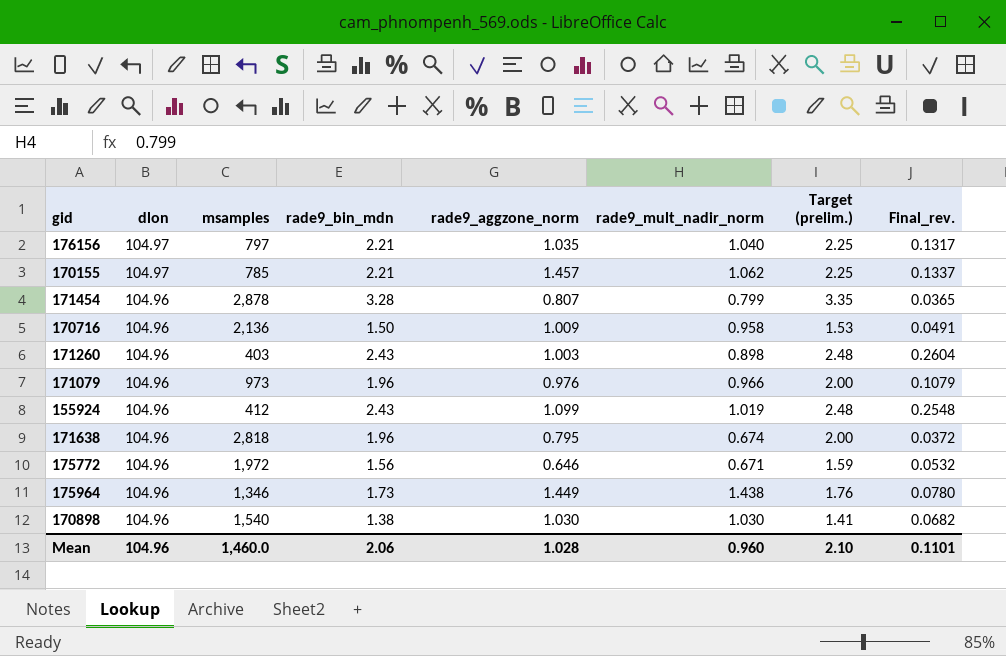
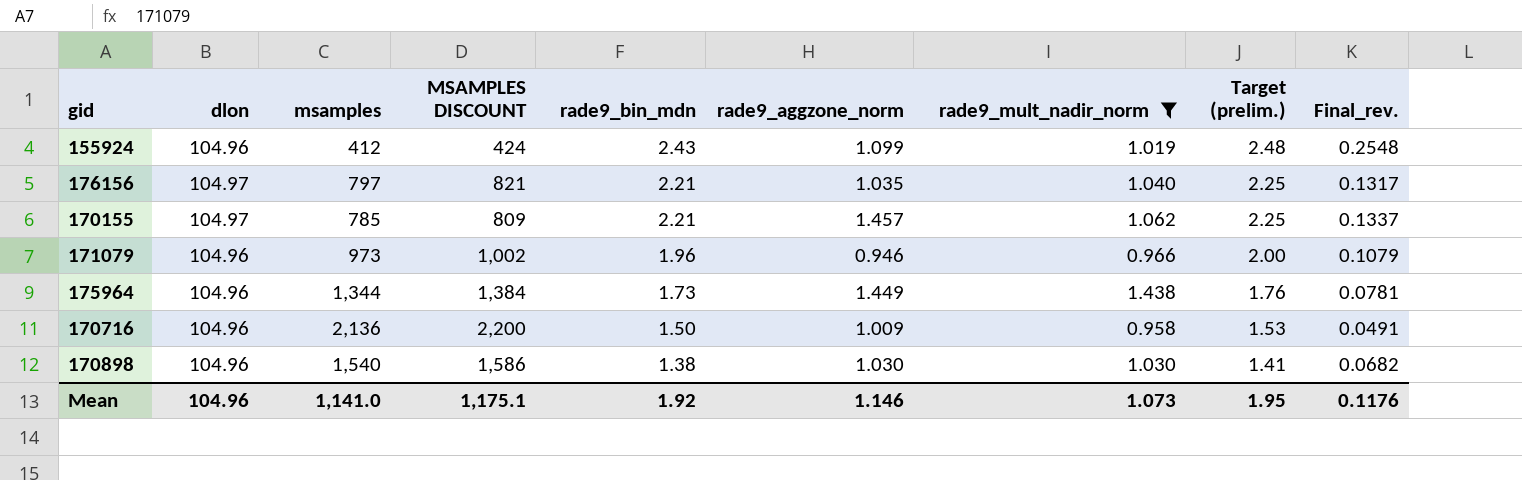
filter: none -> rade9_mult_nadir_norm >= 0.958
row order: dlon descending -> rade9_bin_mdn descending
column MSAMPLES DISCOUNT | formula: none -> [msamples] * 1.03
171079 | rade9_aggzone_norm: 0.976 -> 0.946
175964 | msamples: 1,346 -> 1,344
175964 | Final_rev.: 0.0780 -> 0.0781
Mean | msamples: 1,460.0 -> 1,141.0
Mean | rade9_bin_mdn: 2.06 -> 1.92
Mean | rade9_aggzone_norm: 1.028 -> 1.146
Mean | rade9_mult_nadir_norm: 0.960 -> 1.073
Mean | Target (prelim.): 2.10 -> 1.95
Mean | Final_rev.: 0.1101 -> 0.1176

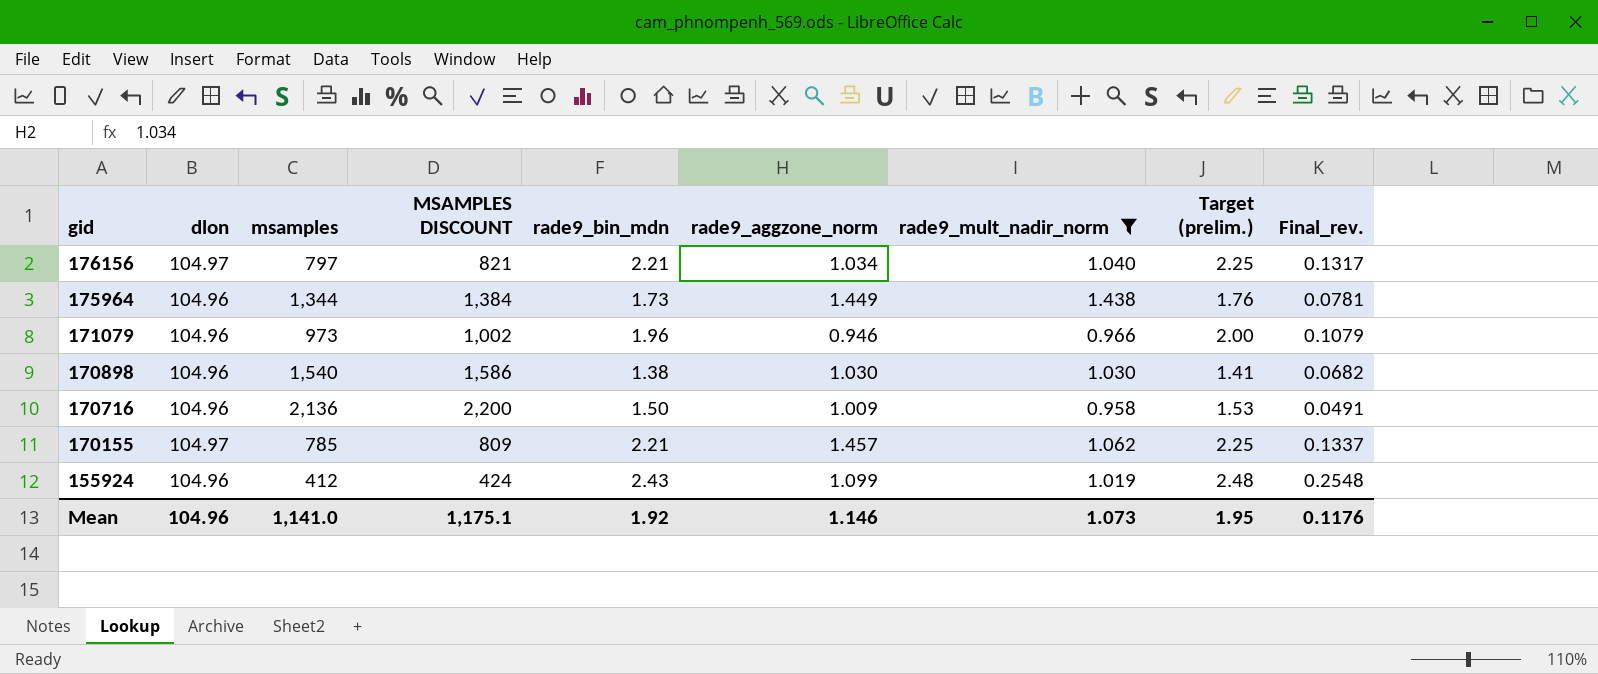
row order: rade9_bin_mdn descending -> gid descending
176156 | rade9_aggzone_norm: 1.035 -> 1.034

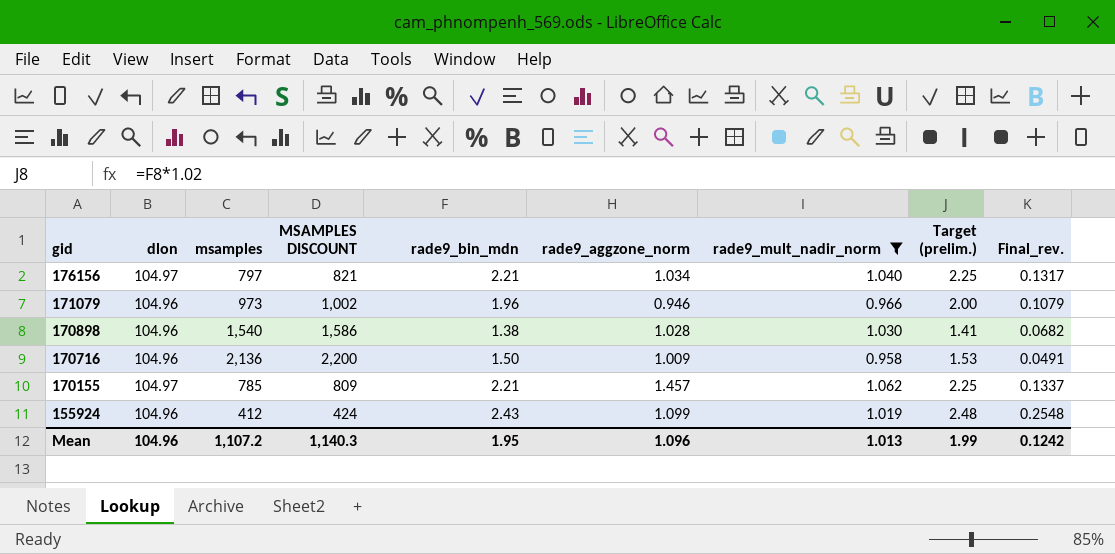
row 175964: 104.96 | 1,344 | 1,384 | 1.73 | 1.449 | 1.438 | 1.76 | 0.0781 -> none
170898 | rade9_aggzone_norm: 1.030 -> 1.028
Mean | msamples: 1,141.0 -> 1,107.2
Mean | MSAMPLES DISCOUNT: 1,175.1 -> 1,140.3
Mean | rade9_bin_mdn: 1.92 -> 1.95
Mean | rade9_aggzone_norm: 1.146 -> 1.096
Mean | rade9_mult_nadir_norm: 1.073 -> 1.013
Mean | Target (prelim.): 1.95 -> 1.99
Mean | Final_rev.: 0.1176 -> 0.1242

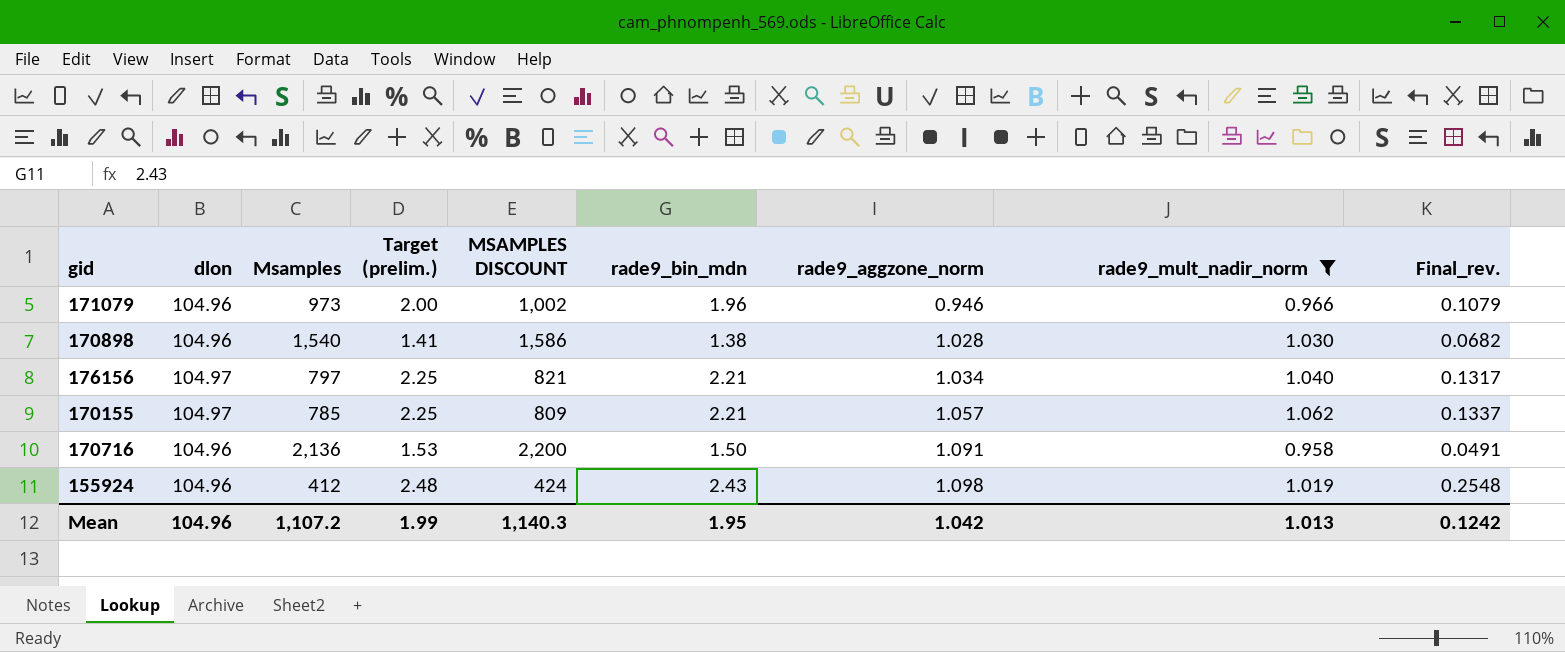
row order: gid descending -> rade9_aggzone_norm ascending
column name: msamples -> Msamples
column Target (prelim.) | position: 8 -> 4
170155 | rade9_aggzone_norm: 1.457 -> 1.057
170716 | rade9_aggzone_norm: 1.009 -> 1.091
155924 | rade9_aggzone_norm: 1.099 -> 1.098
Mean | rade9_aggzone_norm: 1.096 -> 1.042

